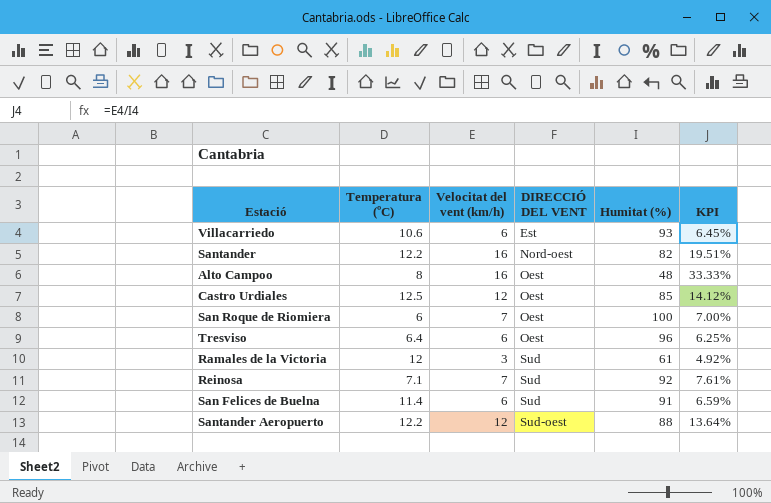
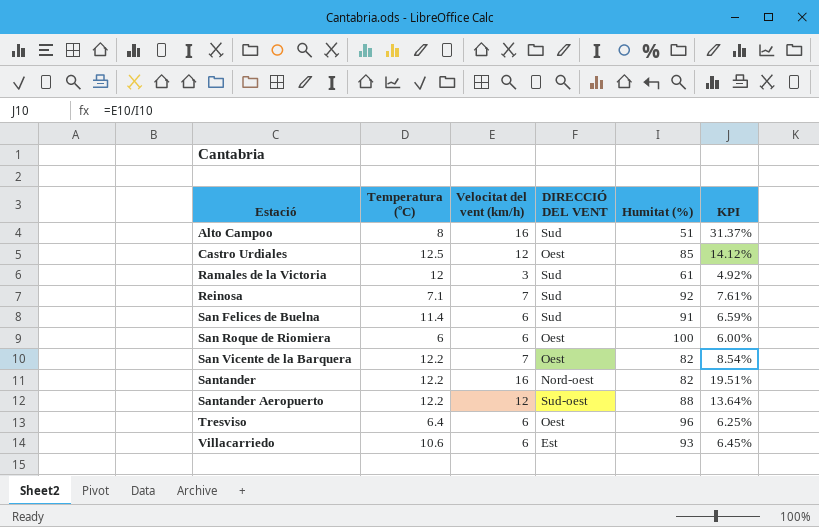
row order: DIRECCIÓ DEL VENT ascending -> Estació ascending
Alto Campoo | DIRECCIÓ DEL VENT: Oest -> Sud
Alto Campoo | Humitat (%): 48 -> 51
Alto Campoo | KPI: 33.33% -> 31.37%
San Roque de Riomiera | Velocitat del vent (km/h): 7 -> 6
San Roque de Riomiera | KPI: 7.00% -> 6.00%
row San Vicente de la Barquera: none -> 12.2 | 7 | Oest | 82 | 8.54%

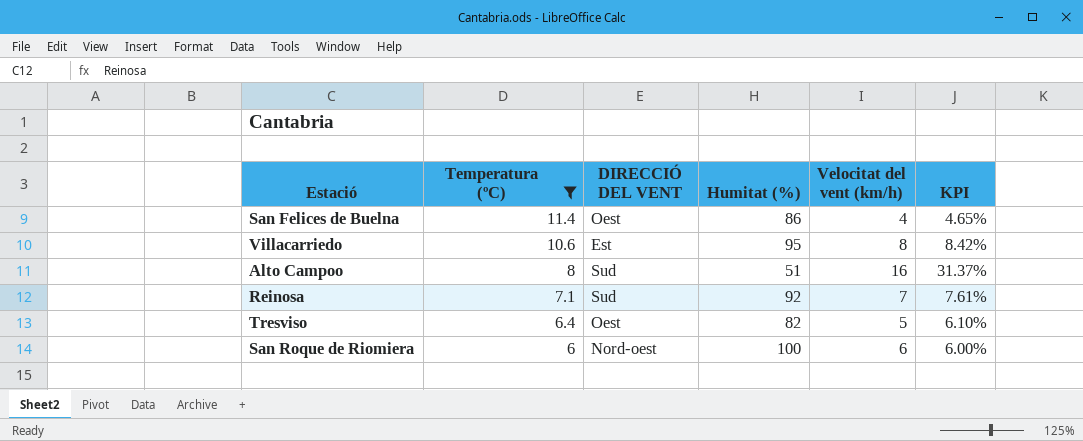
filter: none -> Temperatura (ºC) <= 11.4
row order: Estació ascending -> Temperatura (ºC) descending
column Velocitat del vent (km/h) | position: 3 -> 5
San Felices de Buelna | DIRECCIÓ DEL VENT: Sud -> Oest
San Felices de Buelna | Humitat (%): 91 -> 86
San Felices de Buelna | Velocitat del vent (km/h): 6 -> 4
San Felices de Buelna | KPI: 6.59% -> 4.65%
Villacarriedo | Humitat (%): 93 -> 95
Villacarriedo | Velocitat del vent (km/h): 6 -> 8
Villacarriedo | KPI: 6.45% -> 8.42%
Tresviso | Humitat (%): 96 -> 82
Tresviso | Velocitat del vent (km/h): 6 -> 5
Tresviso | KPI: 6.25% -> 6.10%
San Roque de Riomiera | DIRECCIÓ DEL VENT: Oest -> Nord-oest

